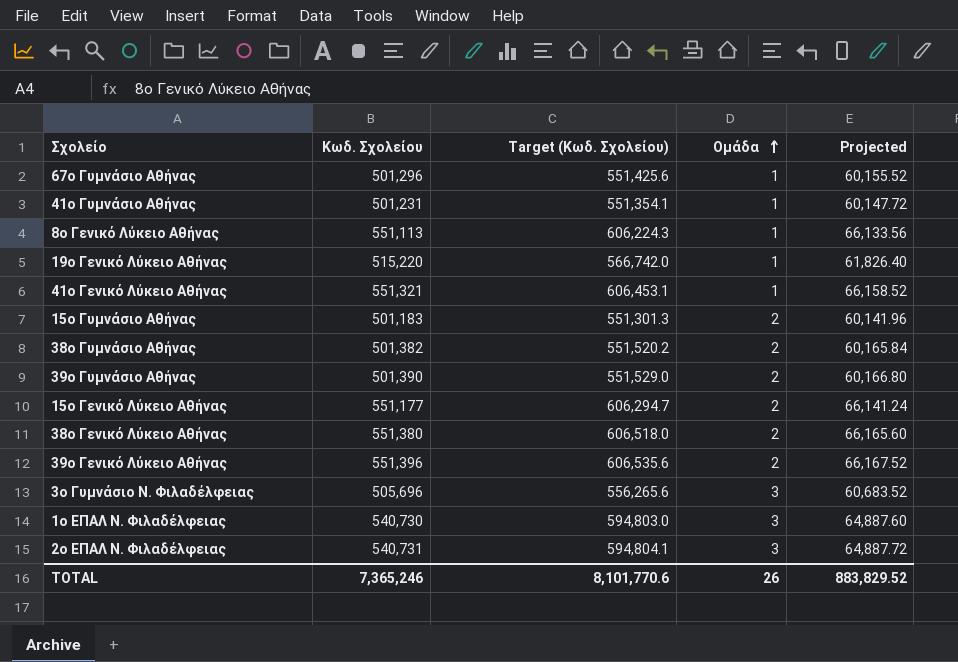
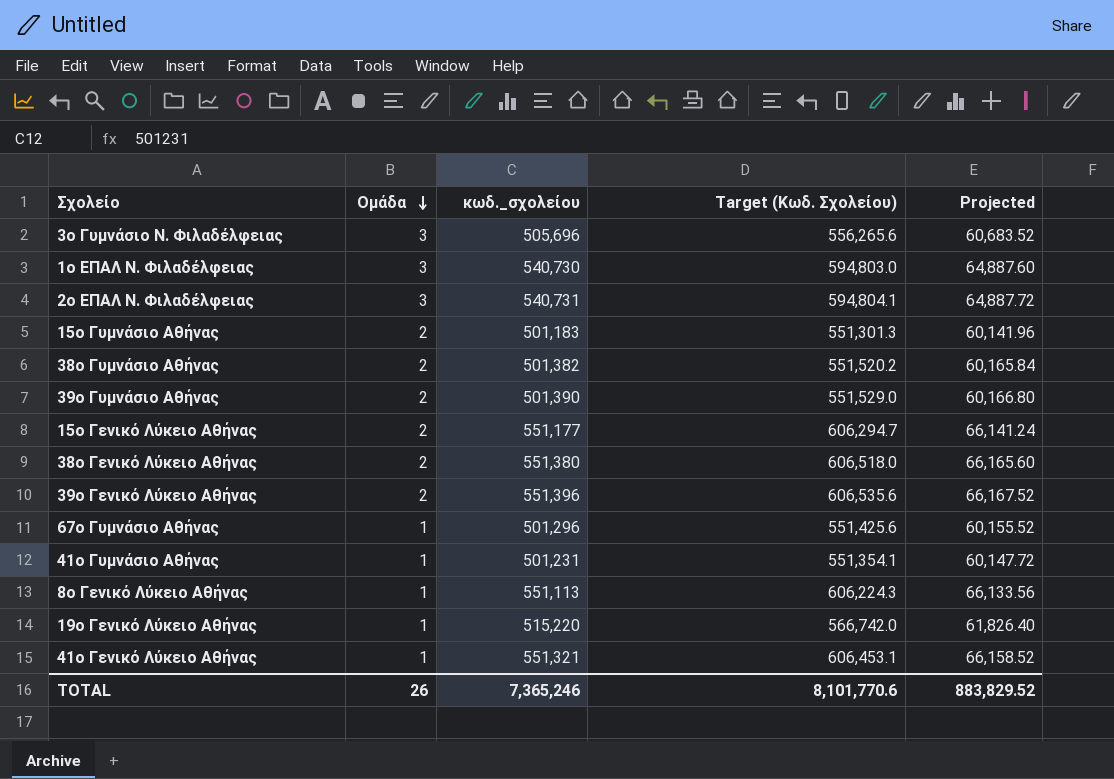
row order: Ομάδα ascending -> Ομάδα descending
column Ομάδα | position: 4 -> 2
column name: Κωδ. Σχολείου -> κωδ._σχολείου

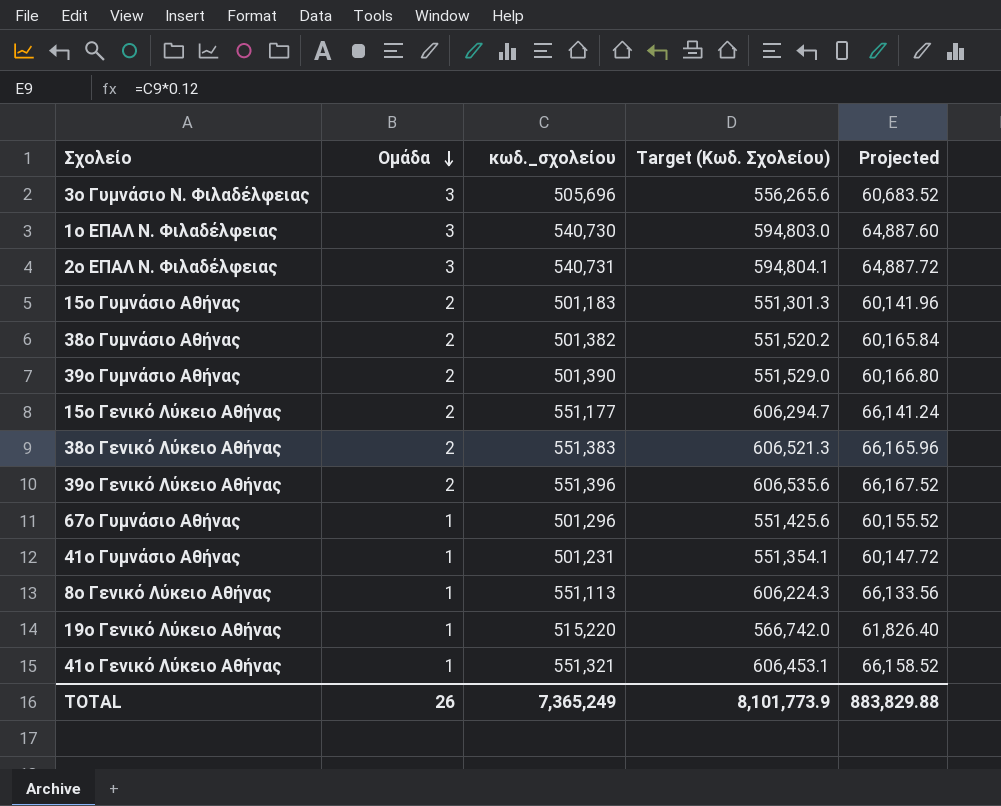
38ο Γενικό Λύκειο Αθήνας | κωδ._σχολείου: 551,380 -> 551,383
38ο Γενικό Λύκειο Αθήνας | Target (Κωδ. Σχολείου): 606,518.0 -> 606,521.3
38ο Γενικό Λύκειο Αθήνας | Projected: 66,165.60 -> 66,165.96
TOTAL | κωδ._σχολείου: 7,365,246 -> 7,365,249
TOTAL | Target (Κωδ. Σχολείου): 8,101,770.6 -> 8,101,773.9
TOTAL | Projected: 883,829.52 -> 883,829.88

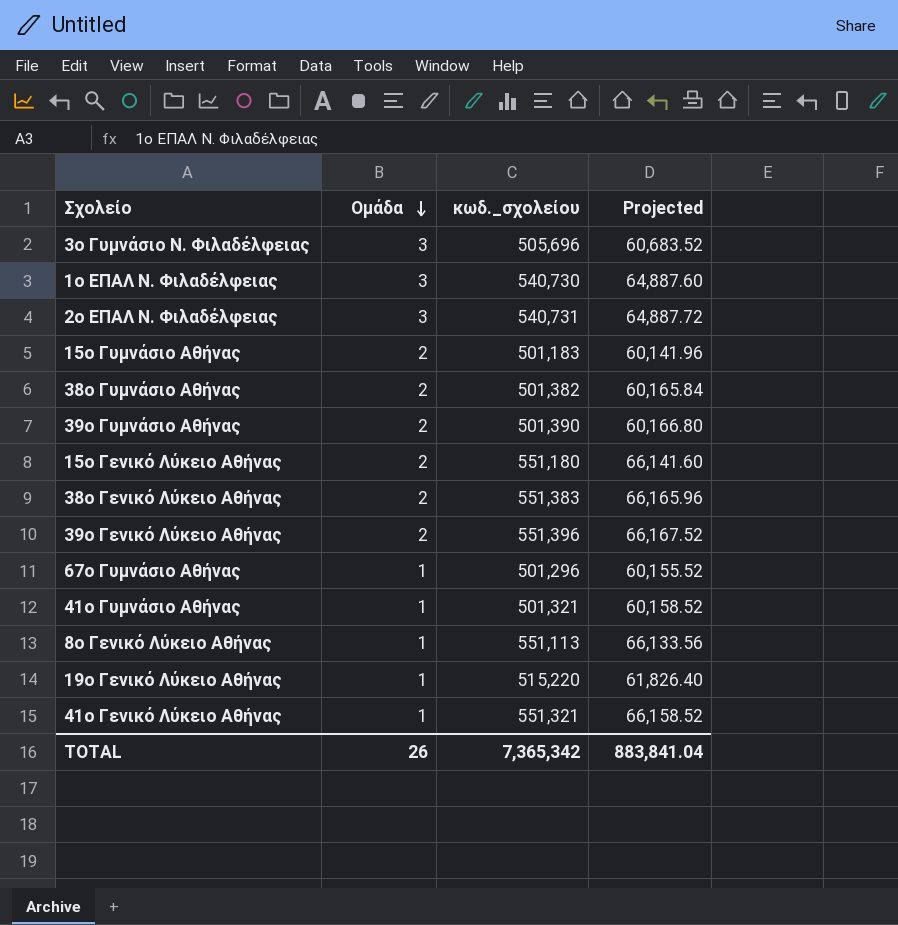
column Target (Κωδ. Σχολείου) | formula: [κωδ._σχολείου] * 1.1 -> none
15ο Γενικό Λύκειο Αθήνας | κωδ._σχολείου: 551,177 -> 551,180
15ο Γενικό Λύκειο Αθήνας | Projected: 66,141.24 -> 66,141.60
41ο Γυμνάσιο Αθήνας | κωδ._σχολείου: 501,231 -> 501,321
41ο Γυμνάσιο Αθήνας | Projected: 60,147.72 -> 60,158.52
TOTAL | κωδ._σχολείου: 7,365,249 -> 7,365,342
TOTAL | Projected: 883,829.88 -> 883,841.04

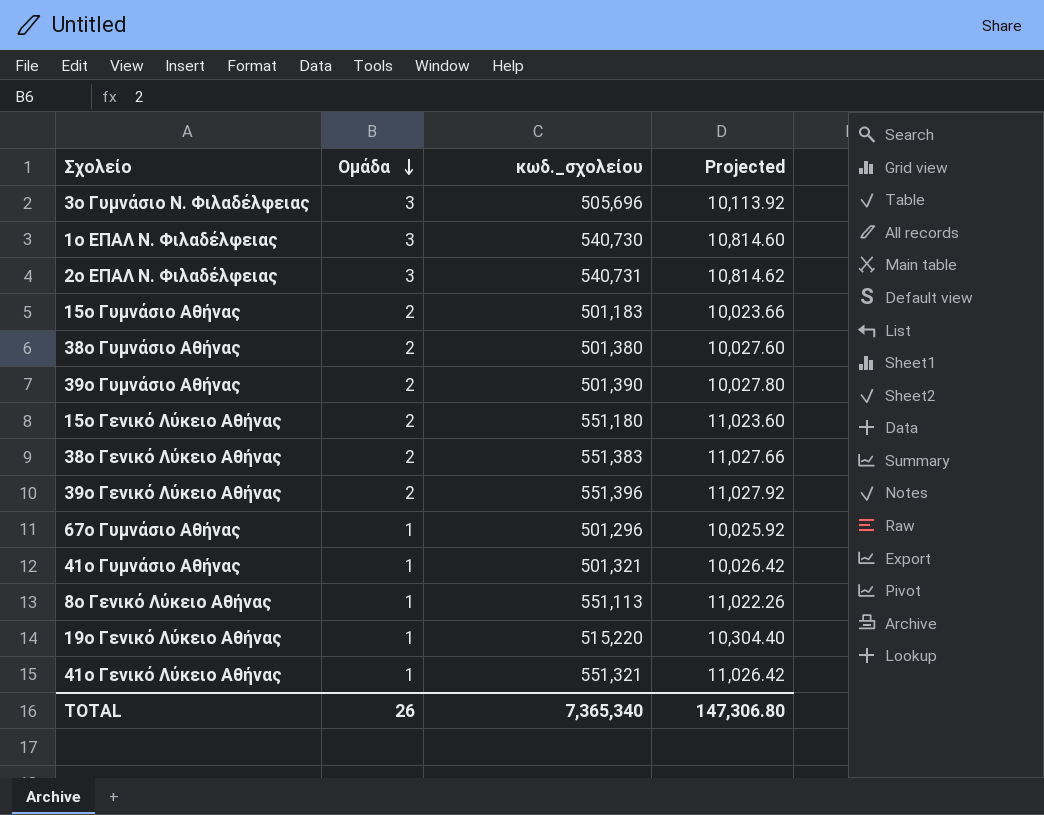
column Projected | formula: [κωδ._σχολείου] * 0.12 -> [κωδ._σχολείου] * 0.02
38ο Γυμνάσιο Αθήνας | κωδ._σχολείου: 501,382 -> 501,380
TOTAL | κωδ._σχολείου: 7,365,342 -> 7,365,340
TOTAL | Projected: 883,841.04 -> 147,306.80

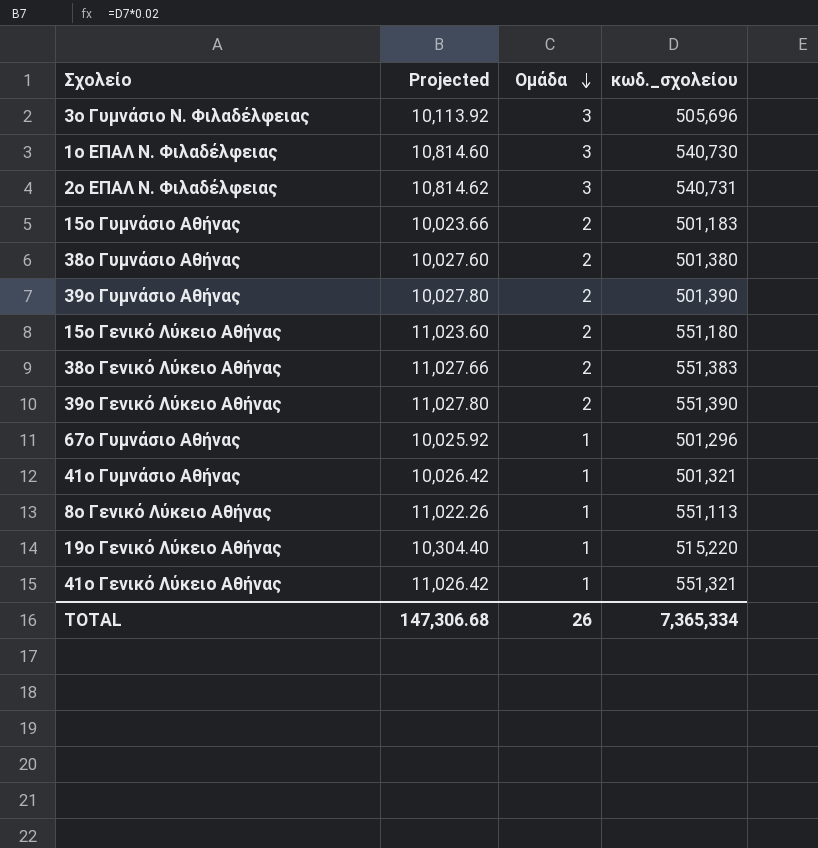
column Projected | position: 4 -> 2
39ο Γενικό Λύκειο Αθήνας | Projected: 11,027.92 -> 11,027.80
39ο Γενικό Λύκειο Αθήνας | κωδ._σχολείου: 551,396 -> 551,390
TOTAL | Projected: 147,306.80 -> 147,306.68
TOTAL | κωδ._σχολείου: 7,365,340 -> 7,365,334

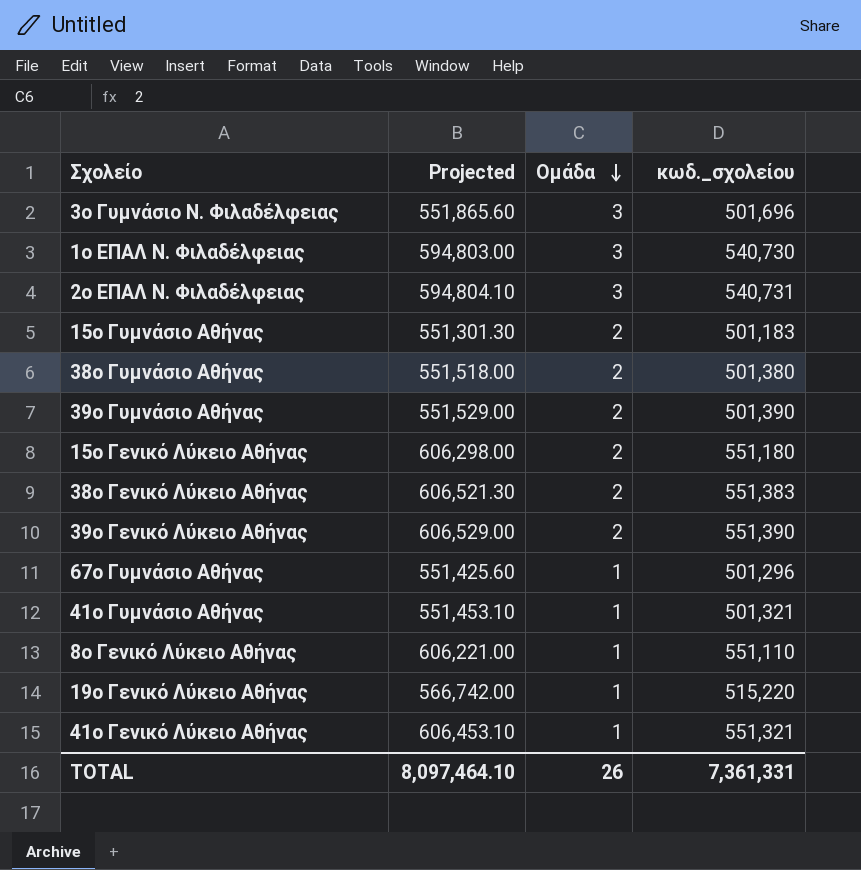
column Projected | formula: [κωδ._σχολείου] * 0.02 -> [κωδ._σχολείου] * 1.1
3ο Γυμνάσιο Ν. Φιλαδέλφειας | κωδ._σχολείου: 505,696 -> 501,696
8ο Γενικό Λύκειο Αθήνας | κωδ._σχολείου: 551,113 -> 551,110
TOTAL | Projected: 147,306.68 -> 8,097,464.10
TOTAL | κωδ._σχολείου: 7,365,334 -> 7,361,331

